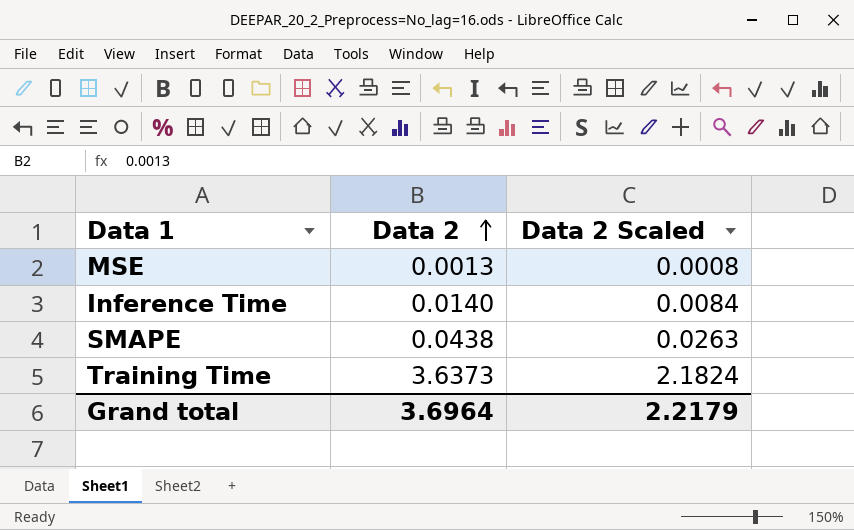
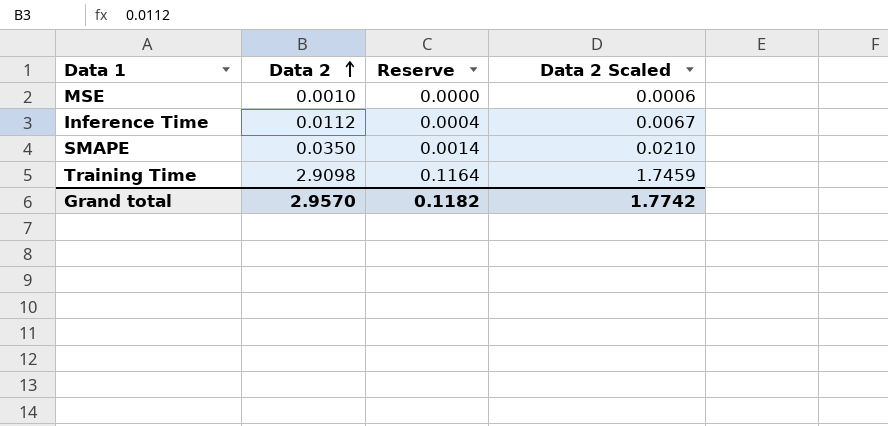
column Reserve | formula: none -> [Data 2] * 0.04
MSE | Data 2: 0.0013 -> 0.0010
MSE | Data 2 Scaled: 0.0008 -> 0.0006
Inference Time | Data 2: 0.0140 -> 0.0112
Inference Time | Data 2 Scaled: 0.0084 -> 0.0067
SMAPE | Data 2: 0.0438 -> 0.0350
SMAPE | Data 2 Scaled: 0.0263 -> 0.0210
Training Time | Data 2: 3.6373 -> 2.9098
Training Time | Data 2 Scaled: 2.1824 -> 1.7459
Grand total | Data 2: 3.6964 -> 2.9570
Grand total | Data 2 Scaled: 2.2179 -> 1.7742

